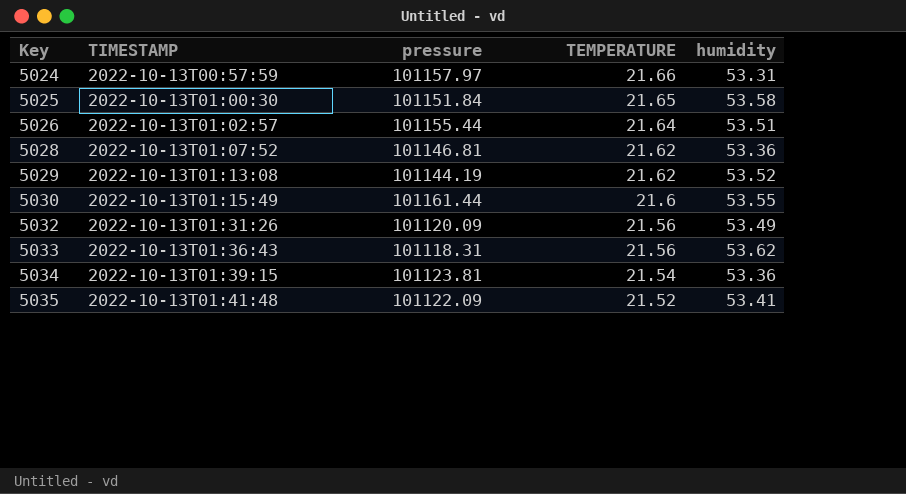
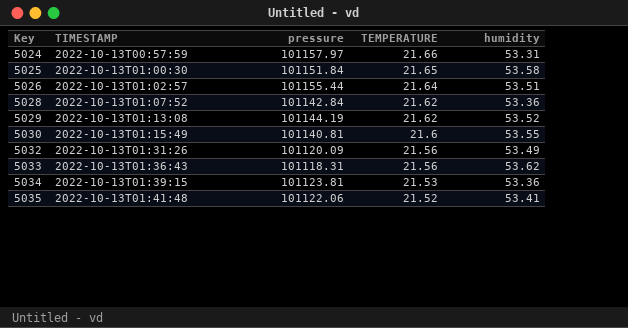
5028 | pressure: 101146.81 -> 101142.84
5030 | pressure: 101161.44 -> 101140.81
5034 | TEMPERATURE: 21.54 -> 21.53
5035 | pressure: 101122.09 -> 101122.06

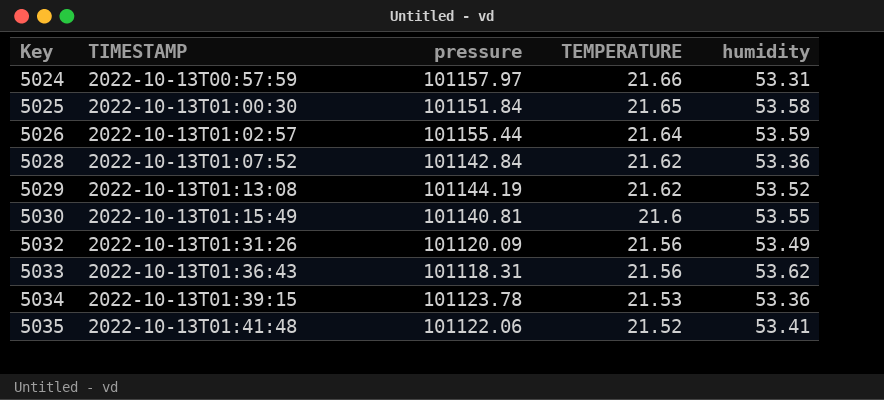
5026 | humidity: 53.51 -> 53.59
5034 | pressure: 101123.81 -> 101123.78

